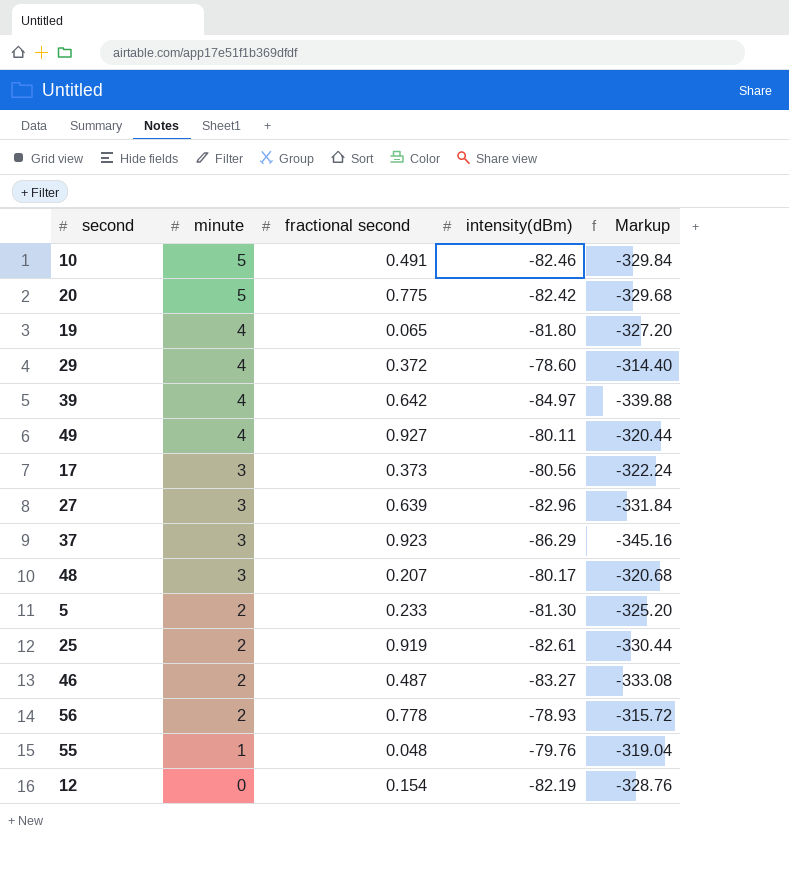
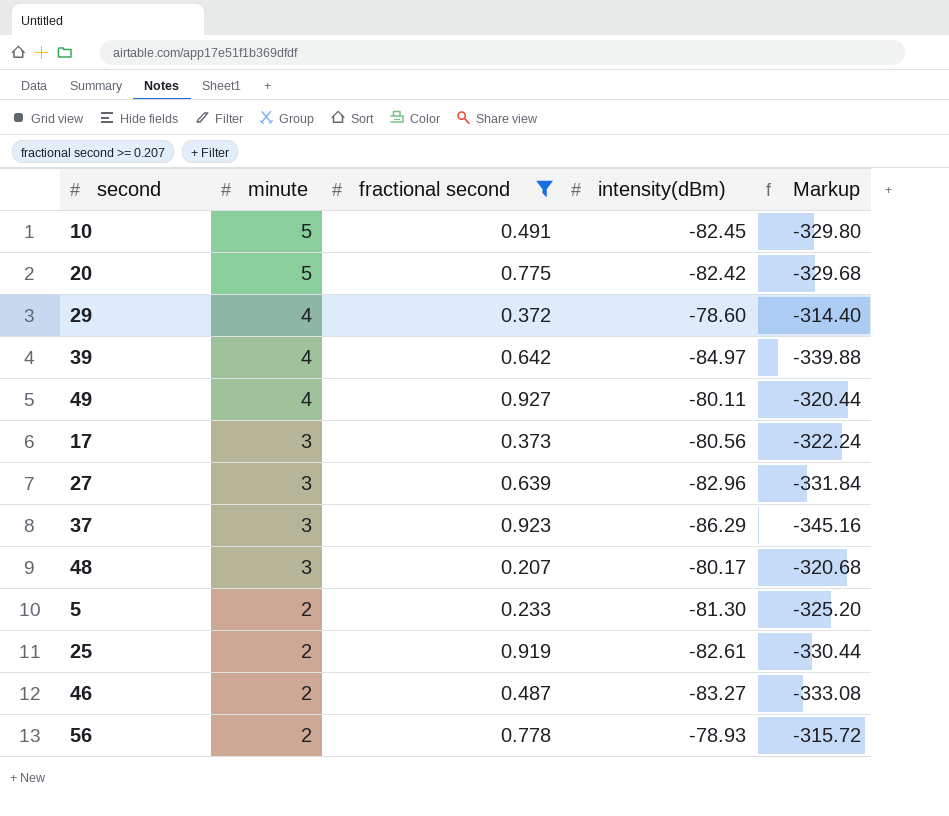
filter: none -> fractional second >= 0.207
10 | intensity(dBm): -82.46 -> -82.45
10 | Markup: -329.84 -> -329.80

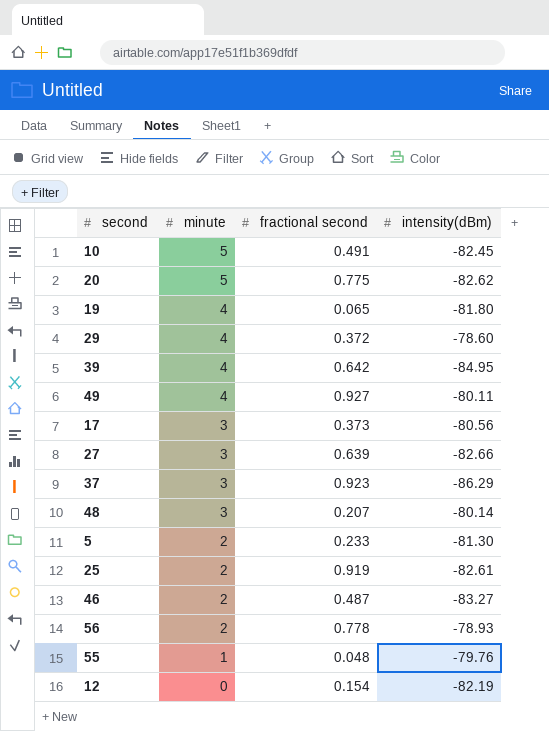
filter: fractional second >= 0.207 -> none
column Markup | formula: [intensity(dBm)] * 4 -> none
20 | intensity(dBm): -82.42 -> -82.62
39 | intensity(dBm): -84.97 -> -84.95
27 | intensity(dBm): -82.96 -> -82.66
48 | intensity(dBm): -80.17 -> -80.14

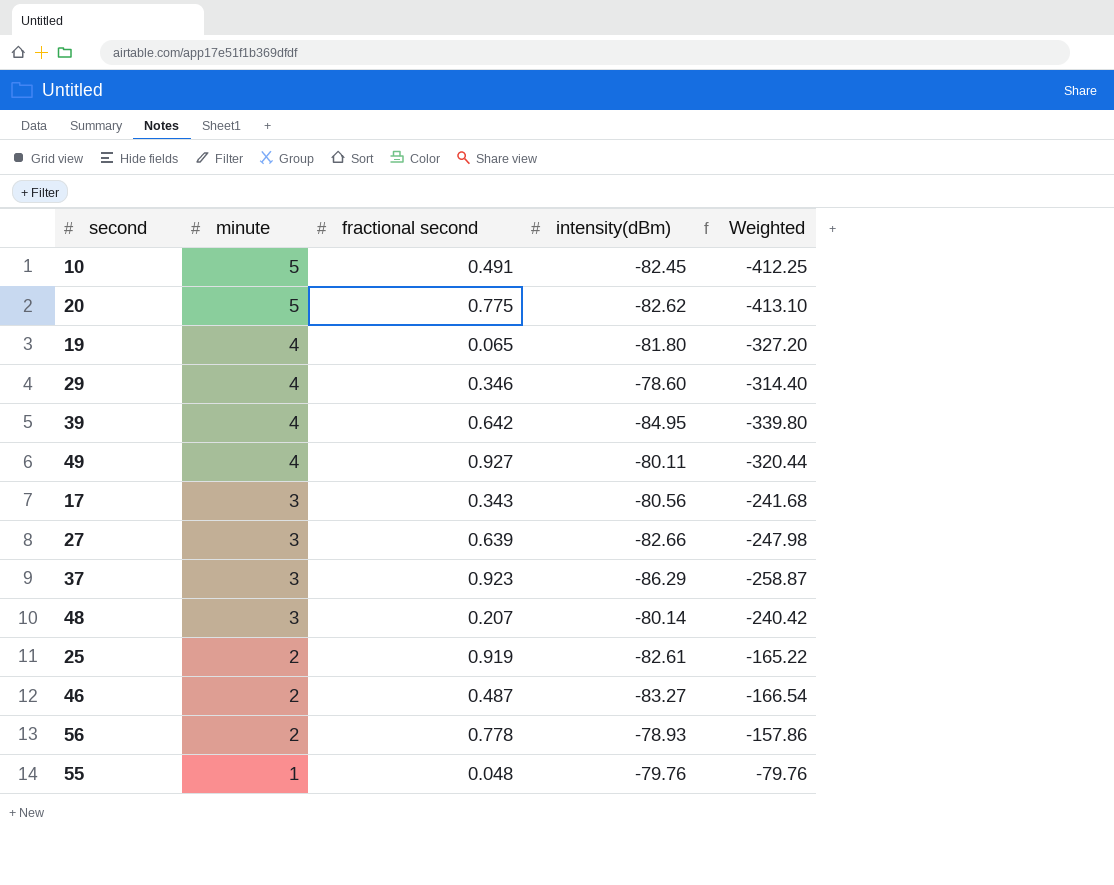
column Weighted | formula: none -> [minute] * [intensity(dBm)]
row 5: 2 | 0.233 | -81.30 -> none
row 12: 0 | 0.154 | -82.19 -> none
29 | fractional second: 0.372 -> 0.346
17 | fractional second: 0.373 -> 0.343

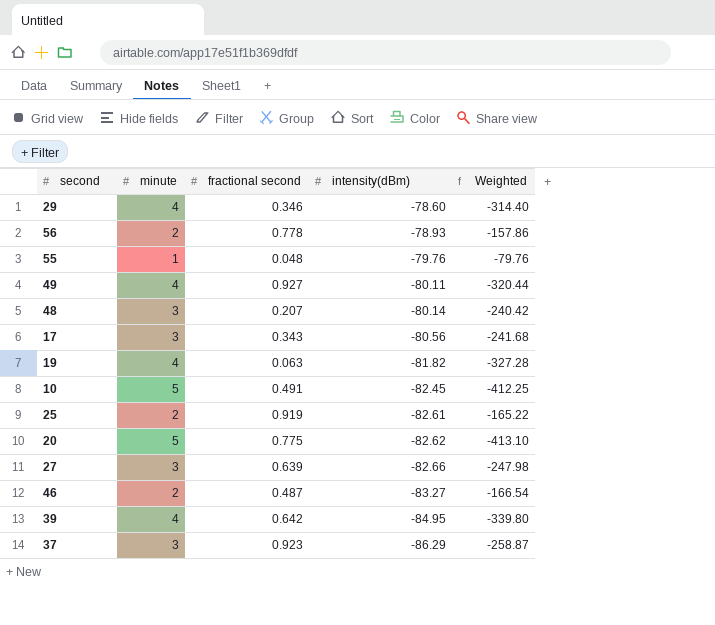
row order: minute descending -> intensity(dBm) descending
19 | fractional second: 0.065 -> 0.063
19 | intensity(dBm): -81.80 -> -81.82
19 | Weighted: -327.20 -> -327.28

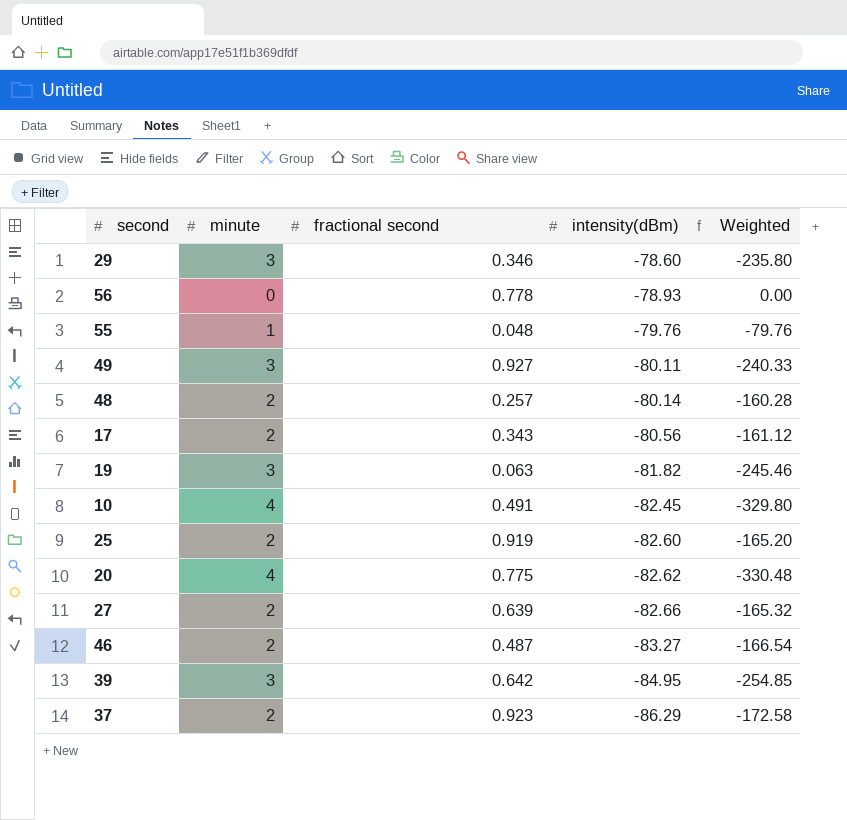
29 | minute: 4 -> 3
29 | Weighted: -314.40 -> -235.80
56 | minute: 2 -> 0
56 | Weighted: -157.86 -> 0.00
49 | minute: 4 -> 3
49 | Weighted: -320.44 -> -240.33
48 | minute: 3 -> 2
48 | fractional second: 0.207 -> 0.257
48 | Weighted: -240.42 -> -160.28
17 | minute: 3 -> 2
17 | Weighted: -241.68 -> -161.12
19 | minute: 4 -> 3
19 | Weighted: -327.28 -> -245.46
10 | minute: 5 -> 4
10 | Weighted: -412.25 -> -329.80
25 | intensity(dBm): -82.61 -> -82.60
25 | Weighted: -165.22 -> -165.20
20 | minute: 5 -> 4
20 | Weighted: -413.10 -> -330.48
27 | minute: 3 -> 2
27 | Weighted: -247.98 -> -165.32
39 | minute: 4 -> 3
39 | Weighted: -339.80 -> -254.85
37 | minute: 3 -> 2
37 | Weighted: -258.87 -> -172.58

